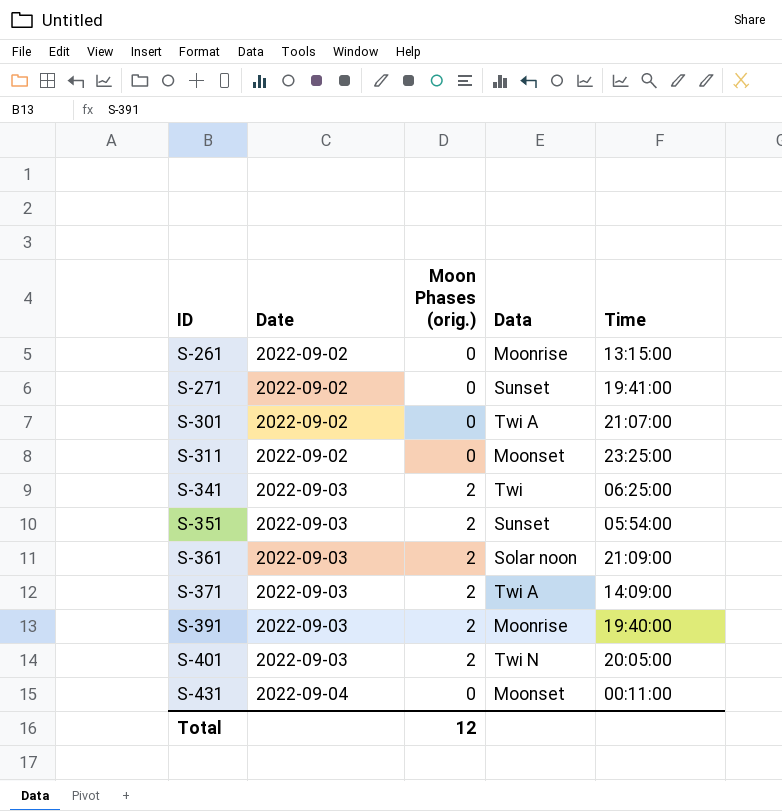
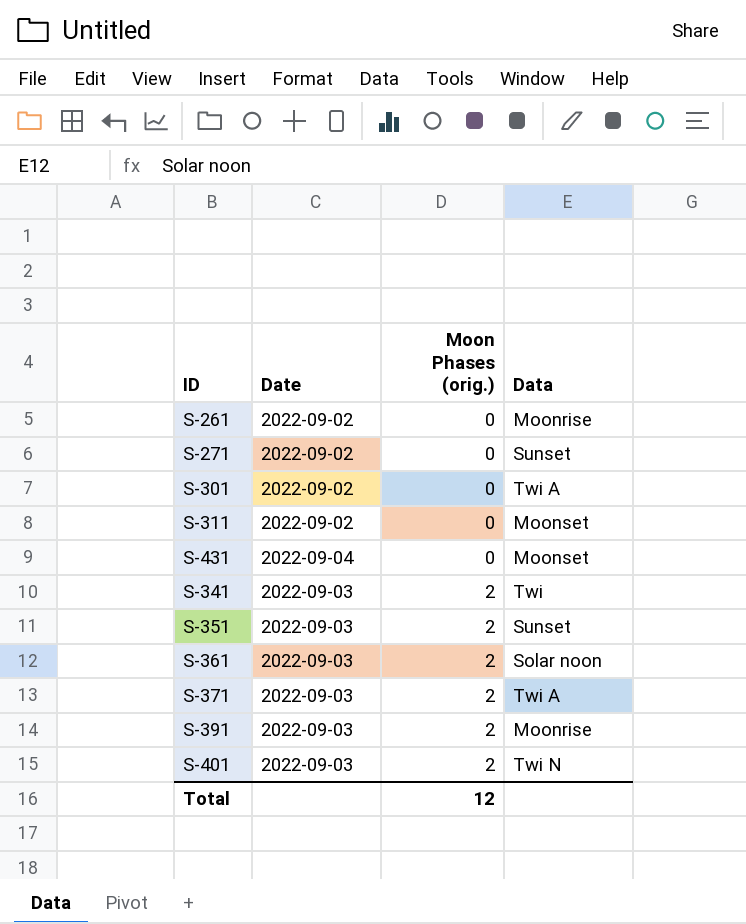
row order: ID ascending -> Moon Phases (orig.) ascending
column Time | position: 5 -> none

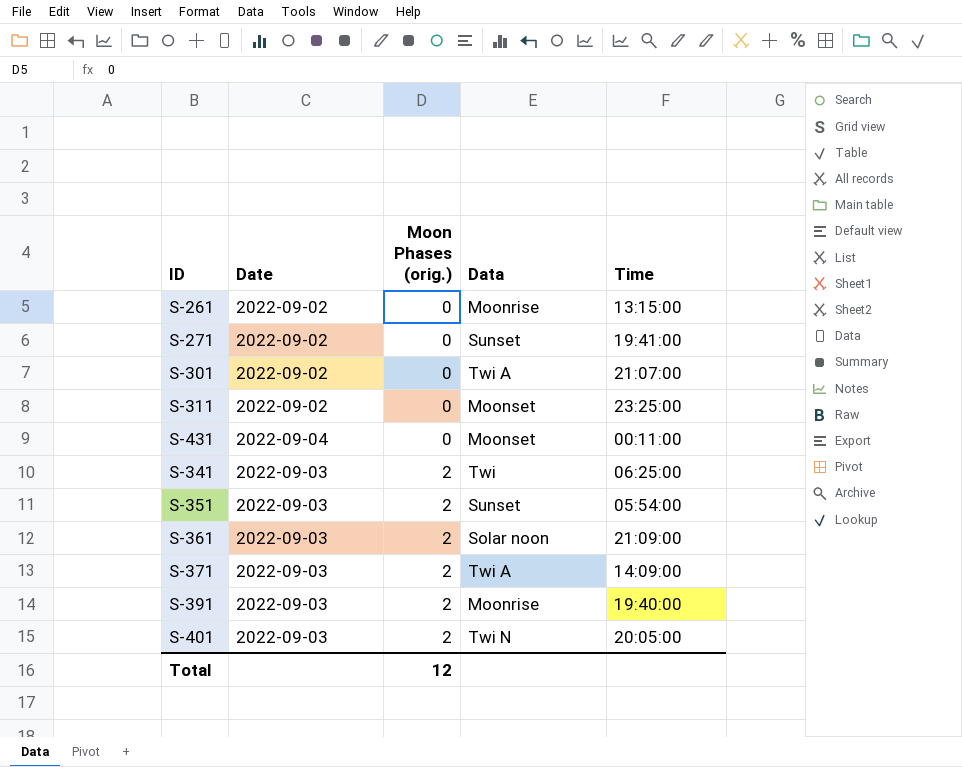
column Time | position: none -> 5

